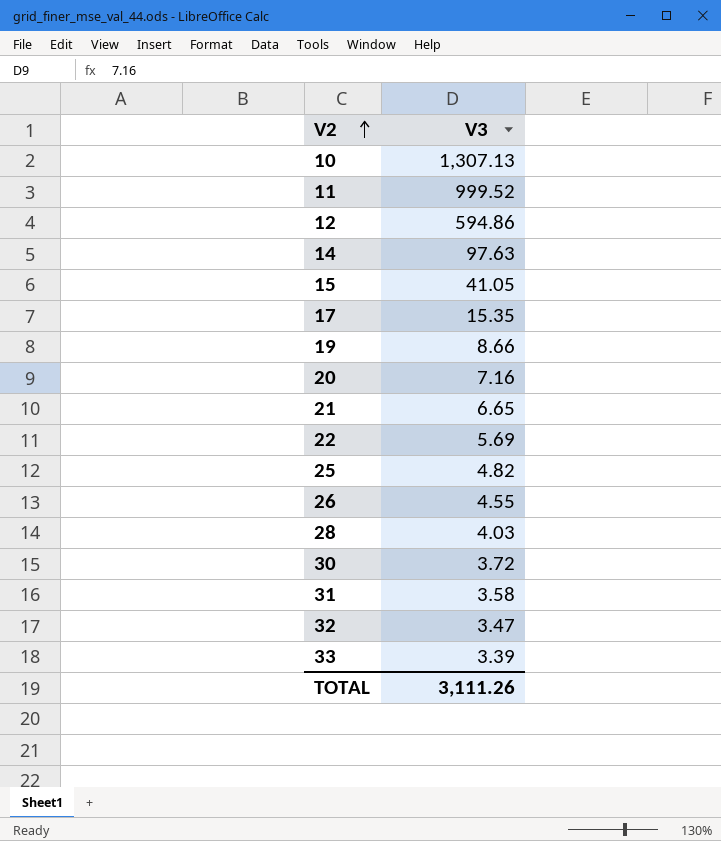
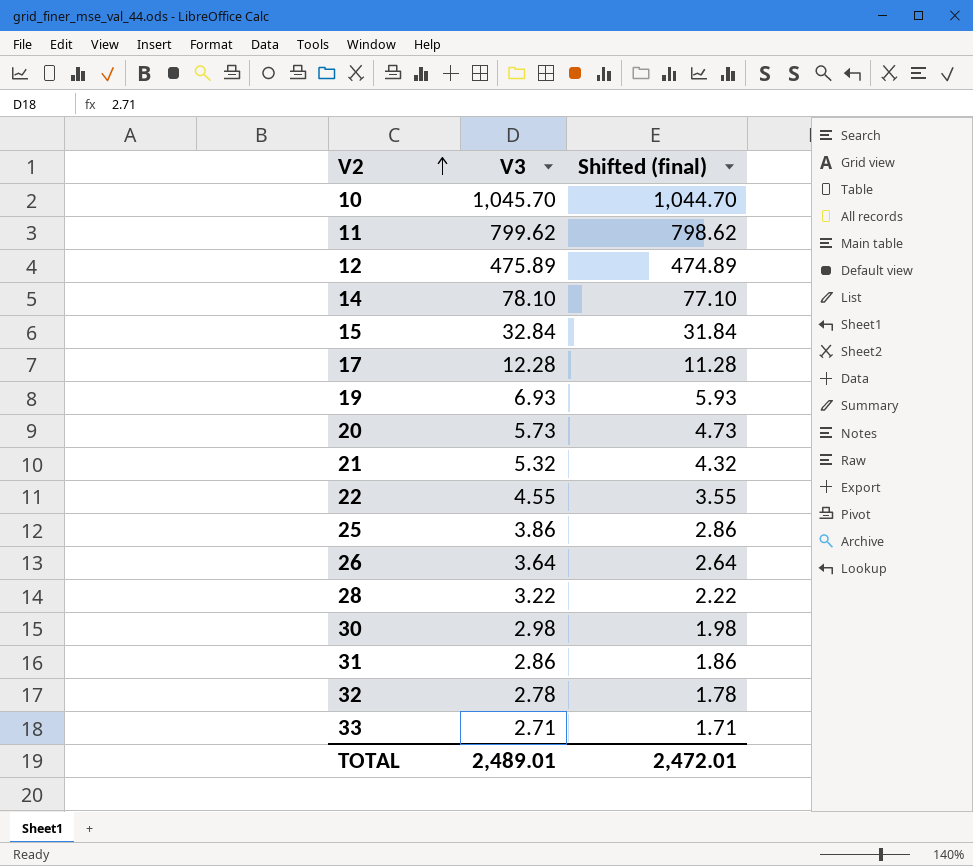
column Shifted (final) | formula: none -> [V3] - 1
10 | V3: 1,307.13 -> 1,045.70
11 | V3: 999.52 -> 799.62
12 | V3: 594.86 -> 475.89
14 | V3: 97.63 -> 78.10
15 | V3: 41.05 -> 32.84
17 | V3: 15.35 -> 12.28
19 | V3: 8.66 -> 6.93
20 | V3: 7.16 -> 5.73
21 | V3: 6.65 -> 5.32
22 | V3: 5.69 -> 4.55
25 | V3: 4.82 -> 3.86
26 | V3: 4.55 -> 3.64
28 | V3: 4.03 -> 3.22
30 | V3: 3.72 -> 2.98
31 | V3: 3.58 -> 2.86
32 | V3: 3.47 -> 2.78
33 | V3: 3.39 -> 2.71
TOTAL | V3: 3,111.26 -> 2,489.01

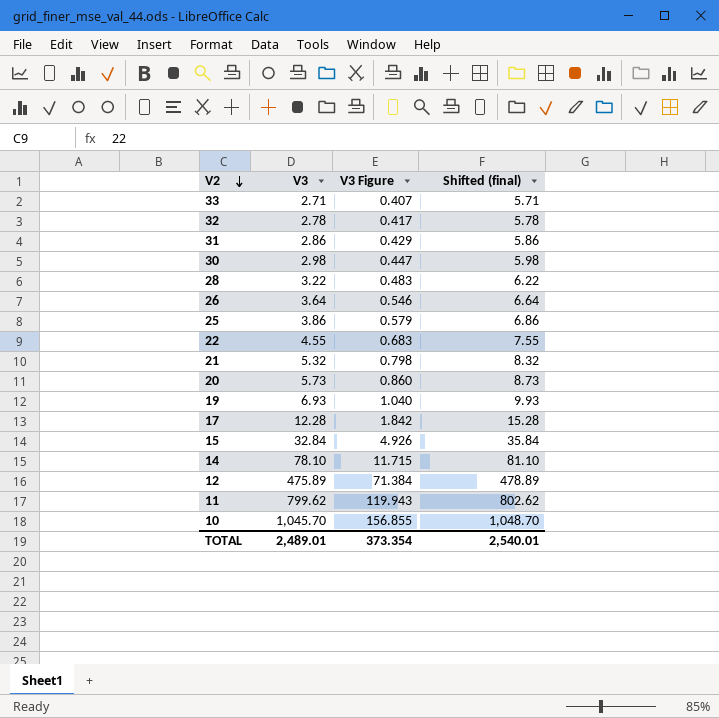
row order: V2 ascending -> V2 descending
column V3 Figure | formula: none -> [V3] * 0.15
column Shifted (final) | formula: [V3] - 1 -> [V3] + 3
TOTAL | Shifted (final): 2,472.01 -> 2,540.01

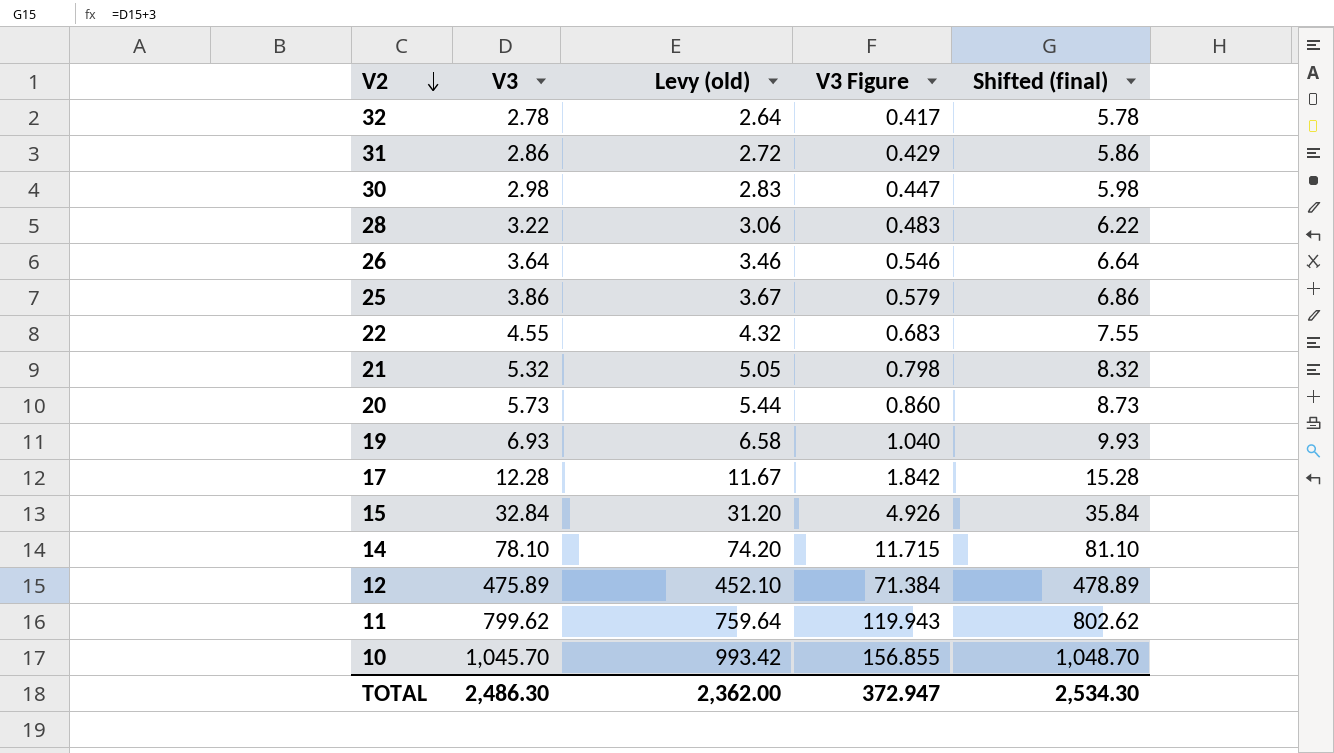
column Levy (old) | formula: none -> [V3] * 0.95
row 33: 2.71 | 0.407 | 5.71 -> none
TOTAL | V3: 2,489.01 -> 2,486.30
TOTAL | V3 Figure: 373.354 -> 372.947
TOTAL | Shifted (final): 2,540.01 -> 2,534.30

